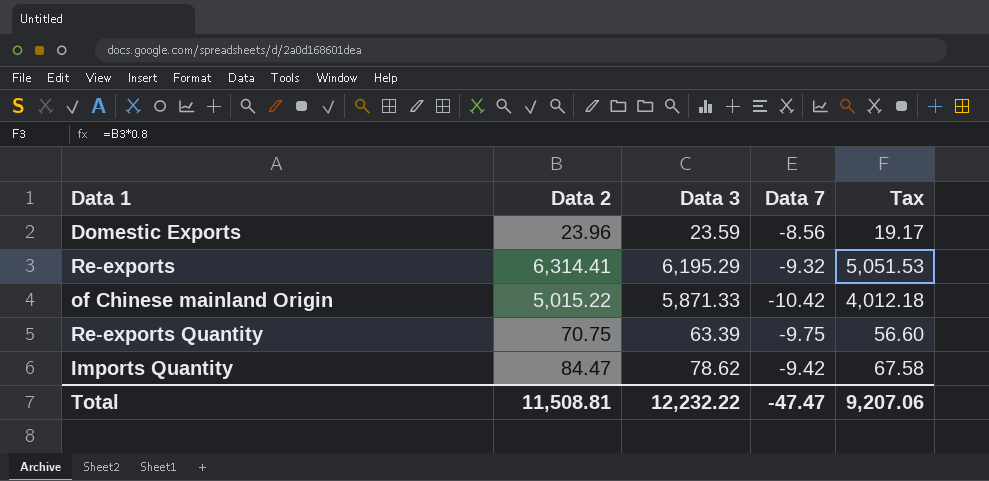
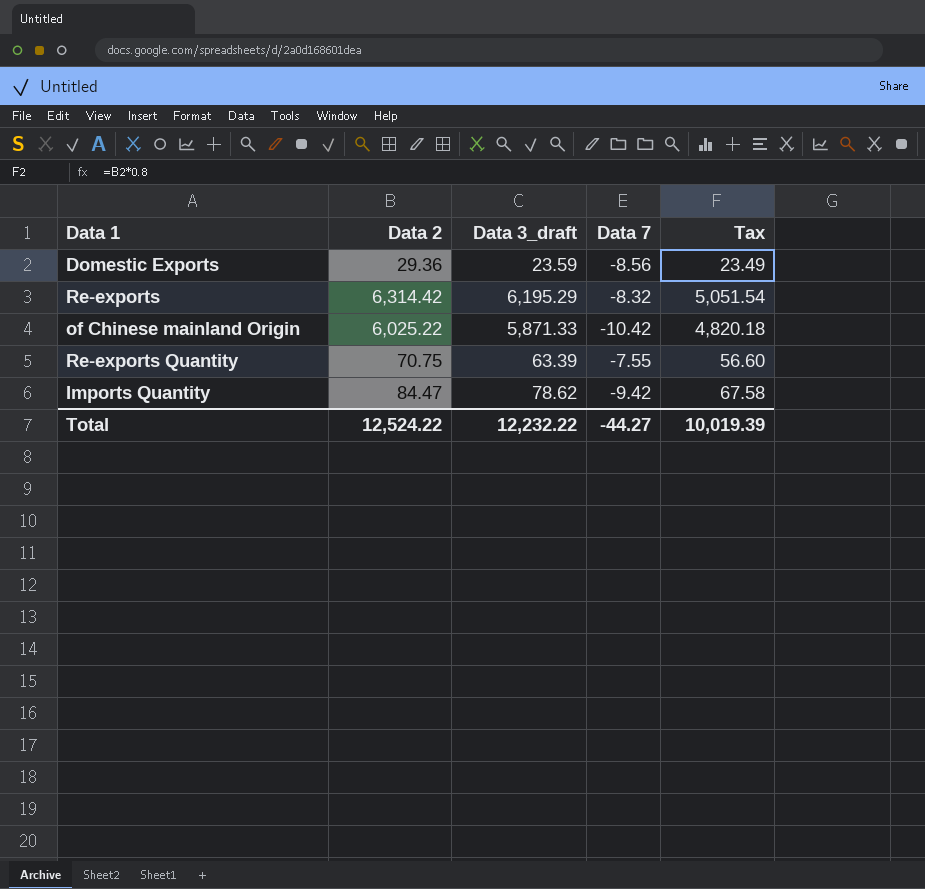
column name: Data 3 -> Data 3_draft
Domestic Exports | Data 2: 23.96 -> 29.36
Domestic Exports | Tax: 19.17 -> 23.49
Re-exports | Data 2: 6,314.41 -> 6,314.42
Re-exports | Data 7: -9.32 -> -8.32
Re-exports | Tax: 5,051.53 -> 5,051.54
of Chinese mainland Origin | Data 2: 5,015.22 -> 6,025.22
of Chinese mainland Origin | Tax: 4,012.18 -> 4,820.18
Re-exports Quantity | Data 7: -9.75 -> -7.55
Total | Data 2: 11,508.81 -> 12,524.22
Total | Data 7: -47.47 -> -44.27
Total | Tax: 9,207.06 -> 10,019.39

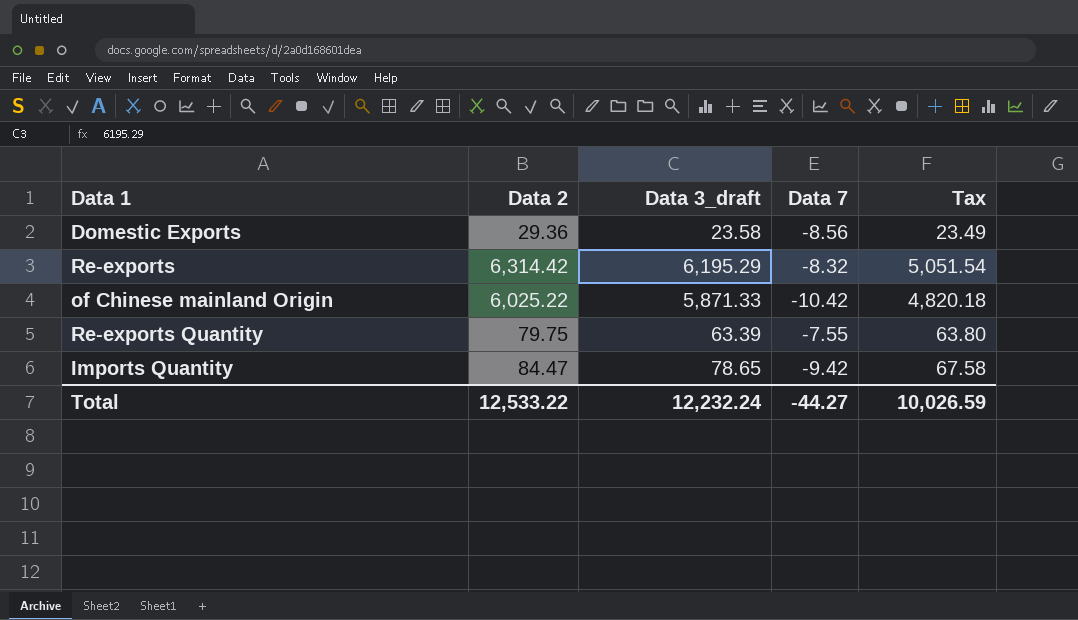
Domestic Exports | Data 3_draft: 23.59 -> 23.58
Re-exports Quantity | Data 2: 70.75 -> 79.75
Re-exports Quantity | Tax: 56.60 -> 63.80
Imports Quantity | Data 3_draft: 78.62 -> 78.65
Total | Data 2: 12,524.22 -> 12,533.22
Total | Data 3_draft: 12,232.22 -> 12,232.24
Total | Tax: 10,019.39 -> 10,026.59

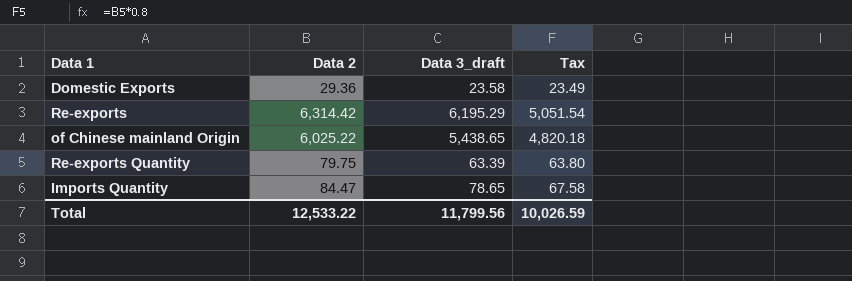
column Data 7 | position: 4 -> none
of Chinese mainland Origin | Data 3_draft: 5,871.33 -> 5,438.65
Total | Data 3_draft: 12,232.24 -> 11,799.56

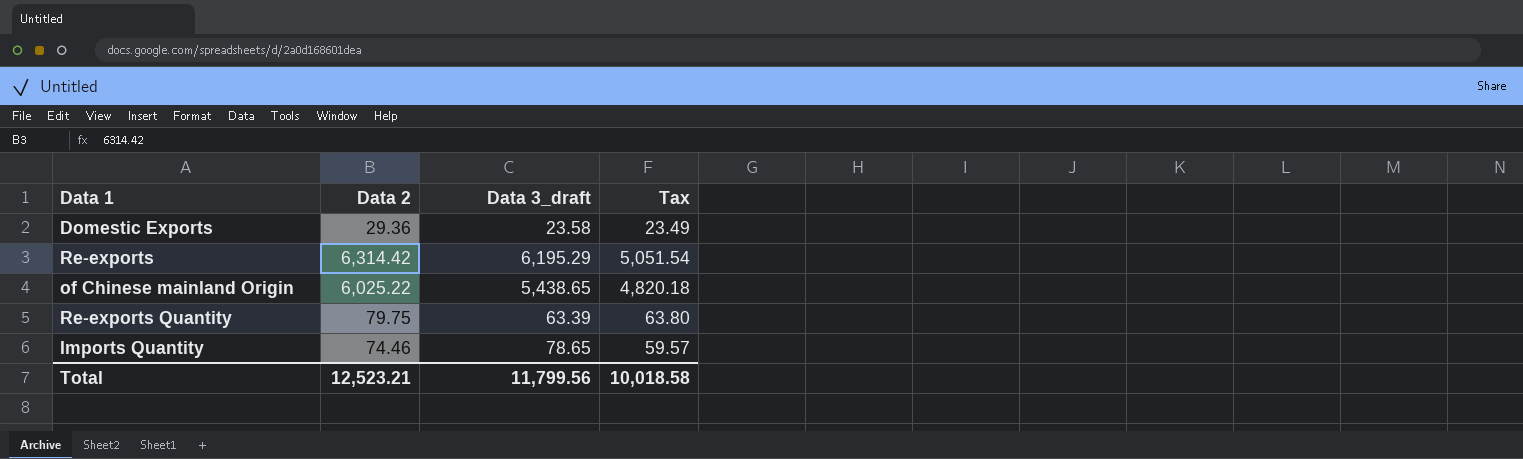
Imports Quantity | Data 2: 84.47 -> 74.46
Imports Quantity | Tax: 67.58 -> 59.57
Total | Data 2: 12,533.22 -> 12,523.21
Total | Tax: 10,026.59 -> 10,018.58

